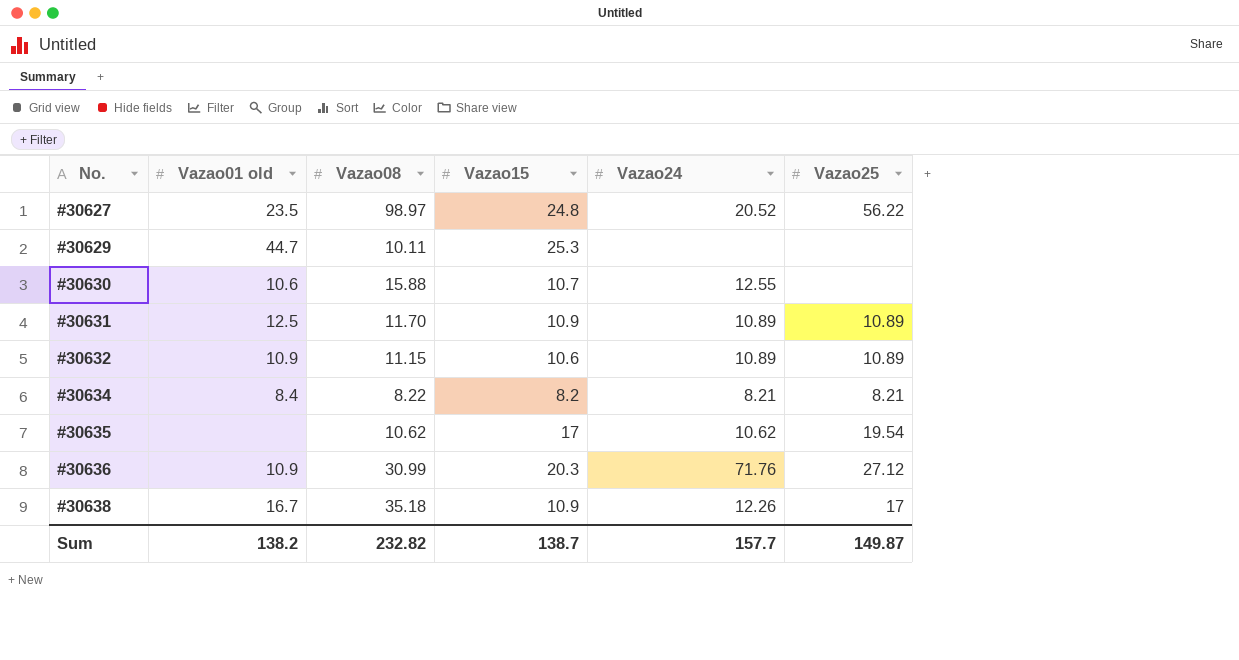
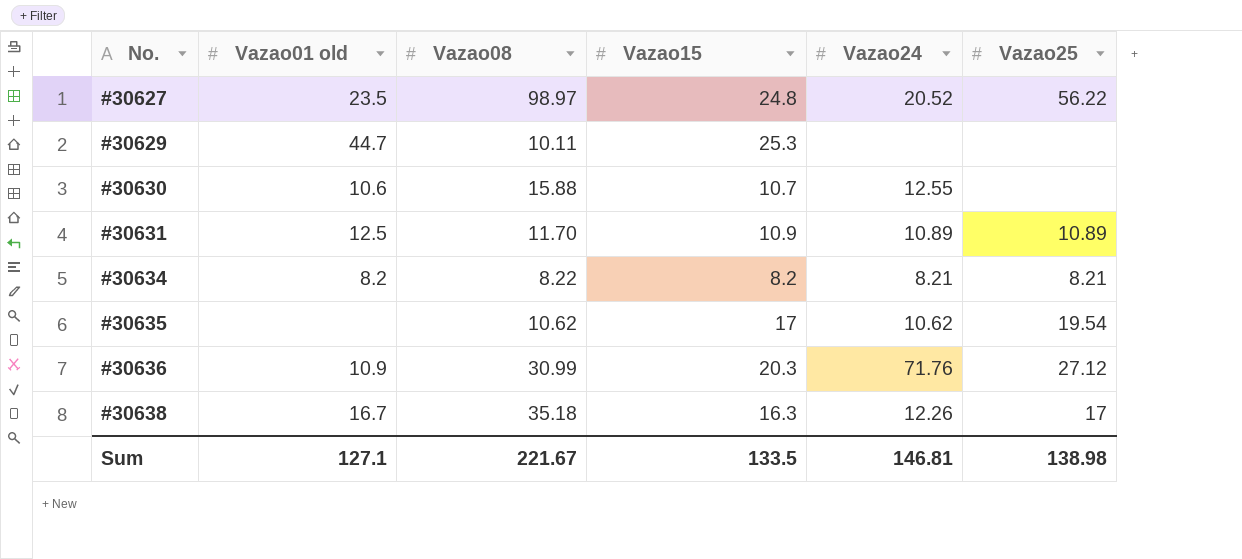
row #30632: 10.9 | 11.15 | 10.6 | 10.89 | 10.89 -> none
#30634 | Vazao01 old: 8.4 -> 8.2
#30638 | Vazao15: 10.9 -> 16.3
Sum | Vazao01 old: 138.2 -> 127.1
Sum | Vazao08: 232.82 -> 221.67
Sum | Vazao15: 138.7 -> 133.5
Sum | Vazao24: 157.7 -> 146.81
Sum | Vazao25: 149.87 -> 138.98

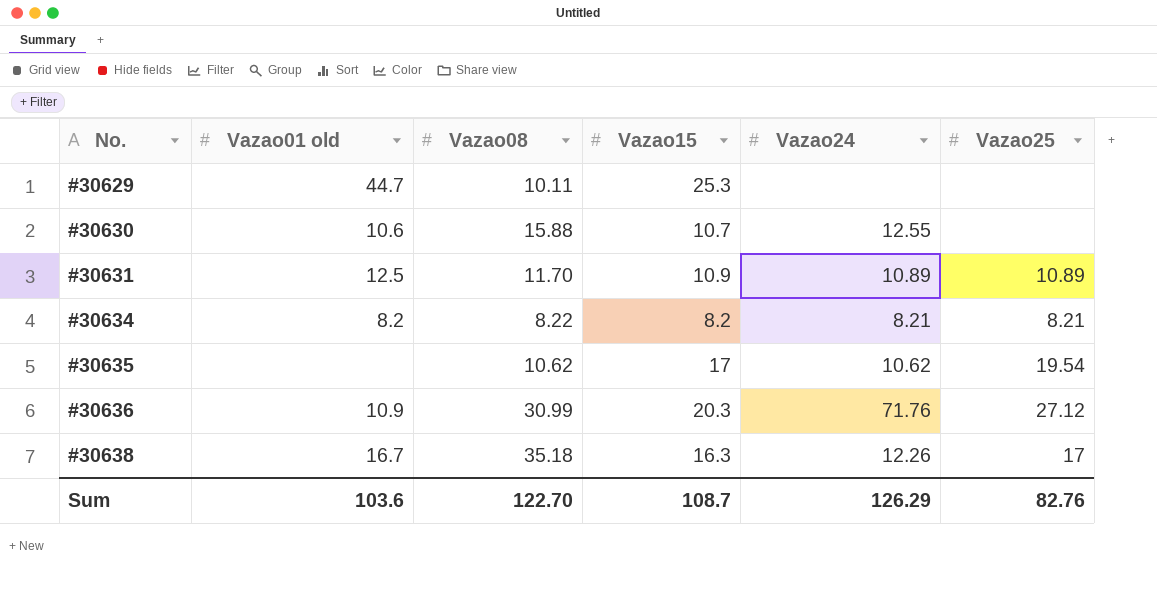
row #30627: 23.5 | 98.97 | 24.8 | 20.52 | 56.22 -> none
Sum | Vazao01 old: 127.1 -> 103.6
Sum | Vazao08: 221.67 -> 122.70
Sum | Vazao15: 133.5 -> 108.7
Sum | Vazao24: 146.81 -> 126.29
Sum | Vazao25: 138.98 -> 82.76

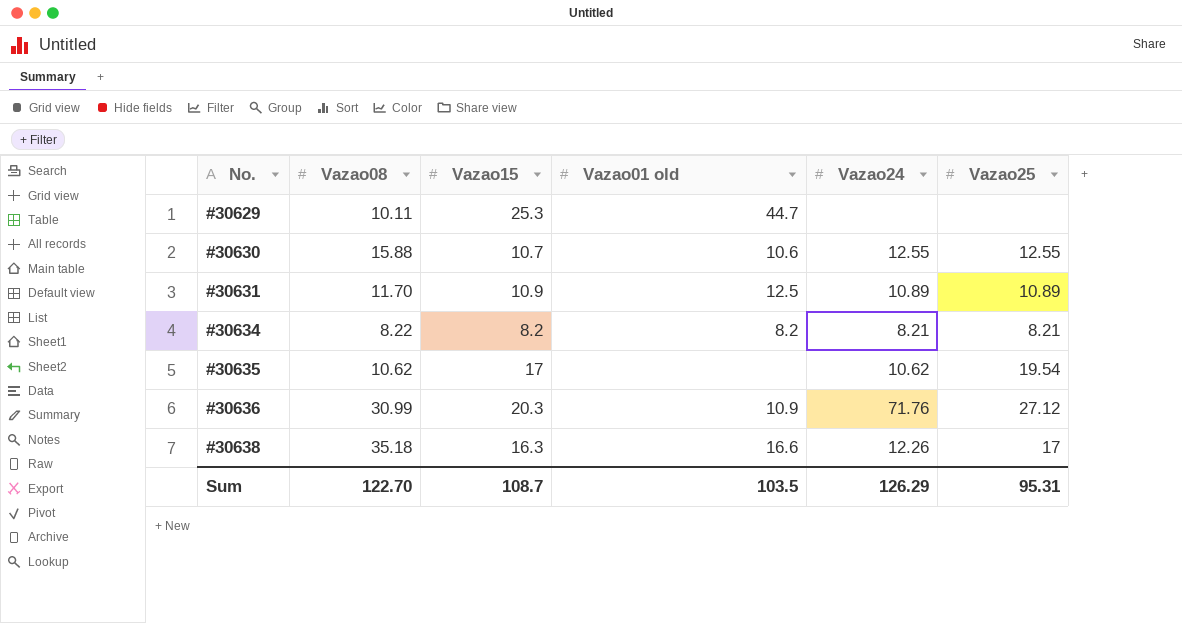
column Vazao01 old | position: 2 -> 4
#30630 | Vazao25: none -> 12.55
#30638 | Vazao01 old: 16.7 -> 16.6
Sum | Vazao01 old: 103.6 -> 103.5
Sum | Vazao25: 82.76 -> 95.31

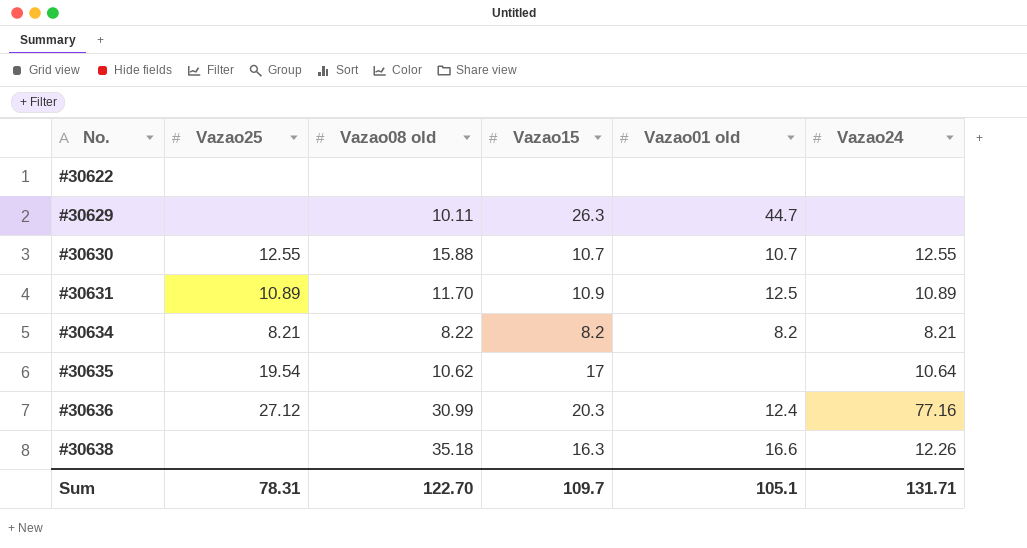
column Vazao25 | position: 6 -> 2
column name: Vazao08 -> Vazao08 old
row #30622: none -> none | none | none | none | none
#30629 | Vazao15: 25.3 -> 26.3
#30630 | Vazao01 old: 10.6 -> 10.7
#30635 | Vazao24: 10.62 -> 10.64
#30636 | Vazao01 old: 10.9 -> 12.4
#30636 | Vazao24: 71.76 -> 77.16
#30638 | Vazao25: 17 -> none
Sum | Vazao25: 95.31 -> 78.31
Sum | Vazao15: 108.7 -> 109.7
Sum | Vazao01 old: 103.5 -> 105.1
Sum | Vazao24: 126.29 -> 131.71

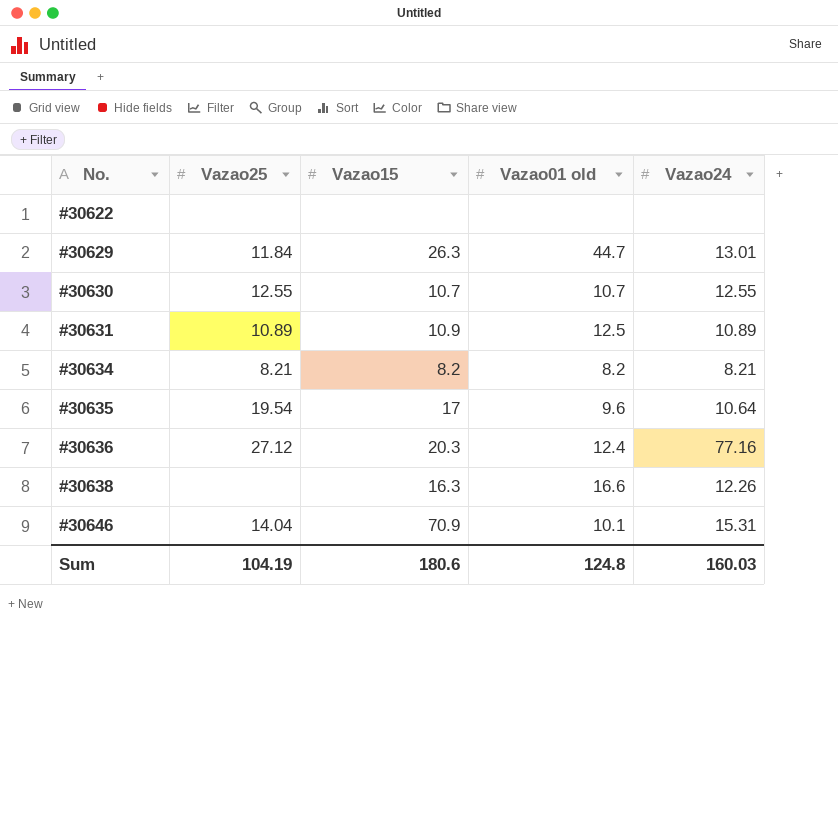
column Vazao08 old | position: 3 -> none
#30629 | Vazao25: none -> 11.84
#30629 | Vazao24: none -> 13.01
#30635 | Vazao01 old: none -> 9.6
row #30646: none -> 14.04 | 70.9 | 10.1 | 15.31
Sum | Vazao25: 78.31 -> 104.19
Sum | Vazao15: 109.7 -> 180.6
Sum | Vazao01 old: 105.1 -> 124.8
Sum | Vazao24: 131.71 -> 160.03

